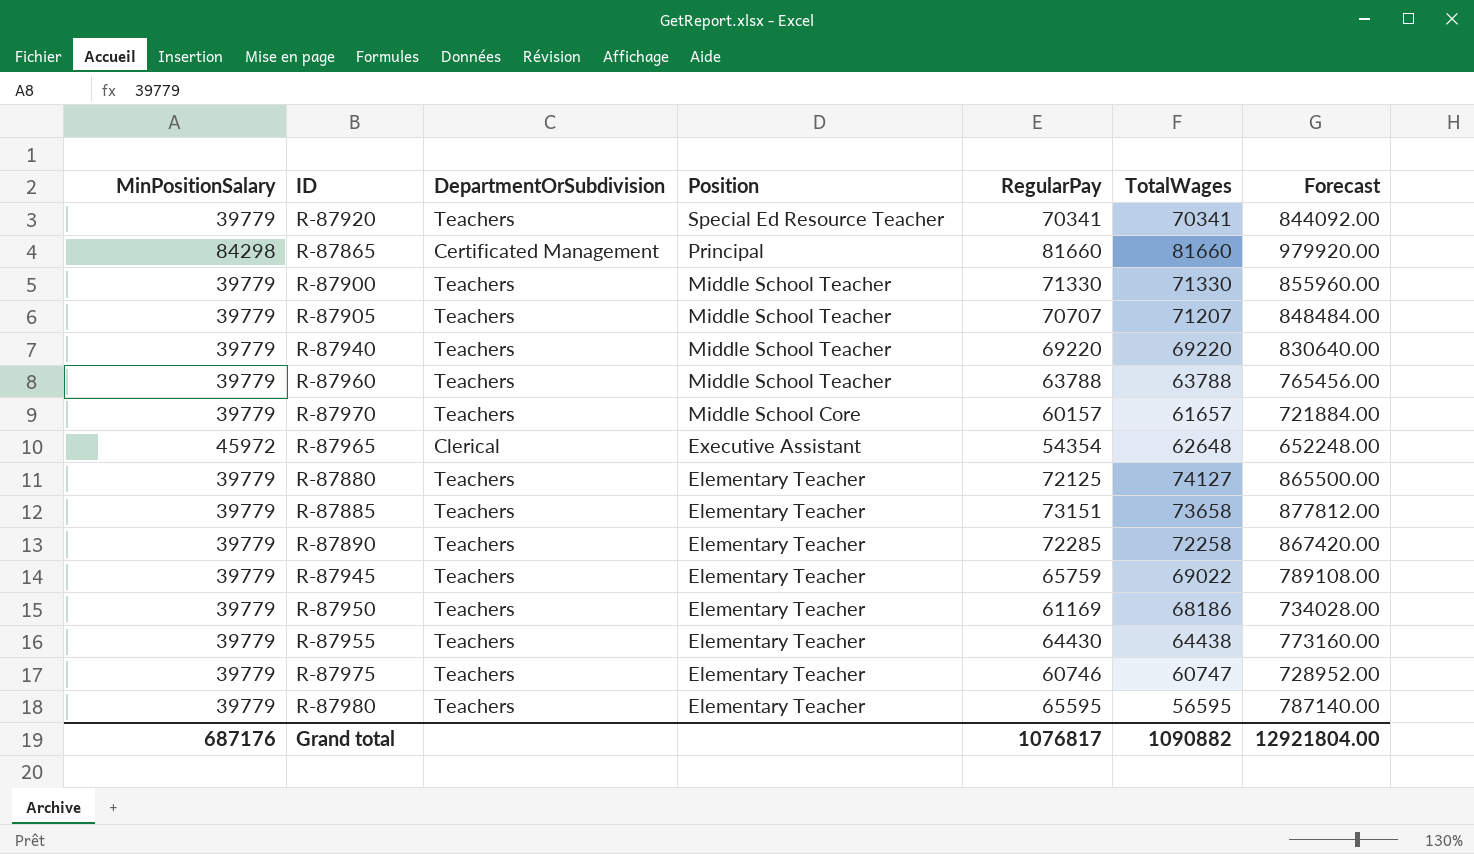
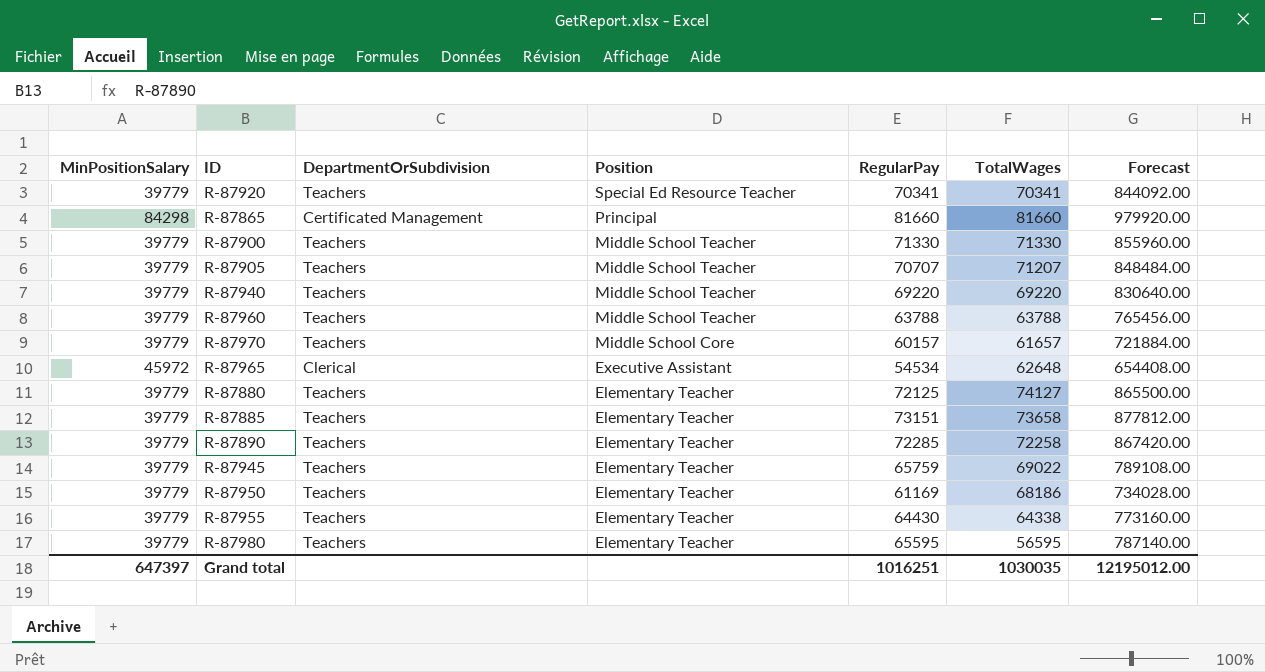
row R-87975: 39779 | Teachers | Elementary Teacher | 60746 | 60747 | 728952.00 -> none
R-87965 | RegularPay: 54354 -> 54534
R-87965 | Forecast: 652248.00 -> 654408.00
R-87955 | TotalWages: 64438 -> 64338
Grand total | MinPositionSalary: 687176 -> 647397
Grand total | RegularPay: 1076817 -> 1016251
Grand total | TotalWages: 1090882 -> 1030035
Grand total | Forecast: 12921804.00 -> 12195012.00

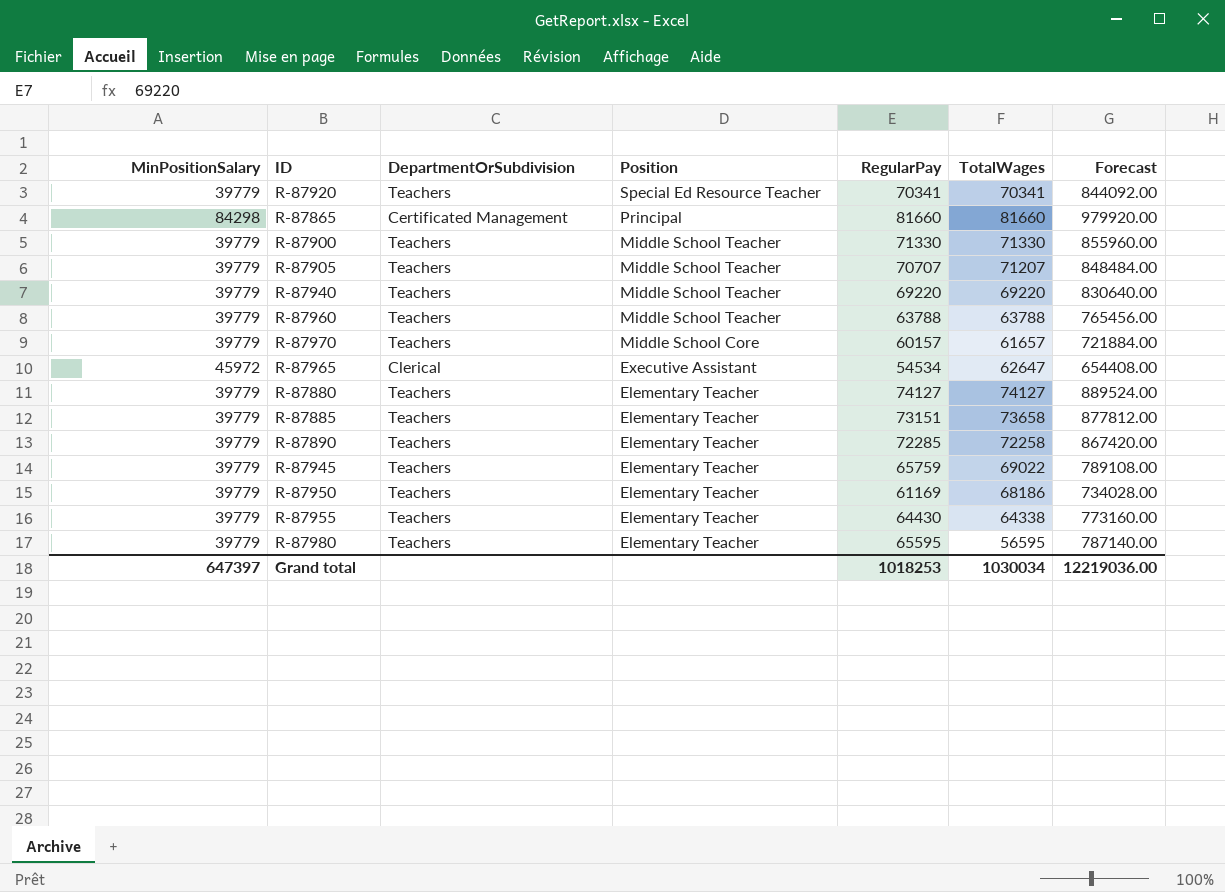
R-87965 | TotalWages: 62648 -> 62647
R-87880 | RegularPay: 72125 -> 74127
R-87880 | Forecast: 865500.00 -> 889524.00
Grand total | RegularPay: 1016251 -> 1018253
Grand total | TotalWages: 1030035 -> 1030034
Grand total | Forecast: 12195012.00 -> 12219036.00

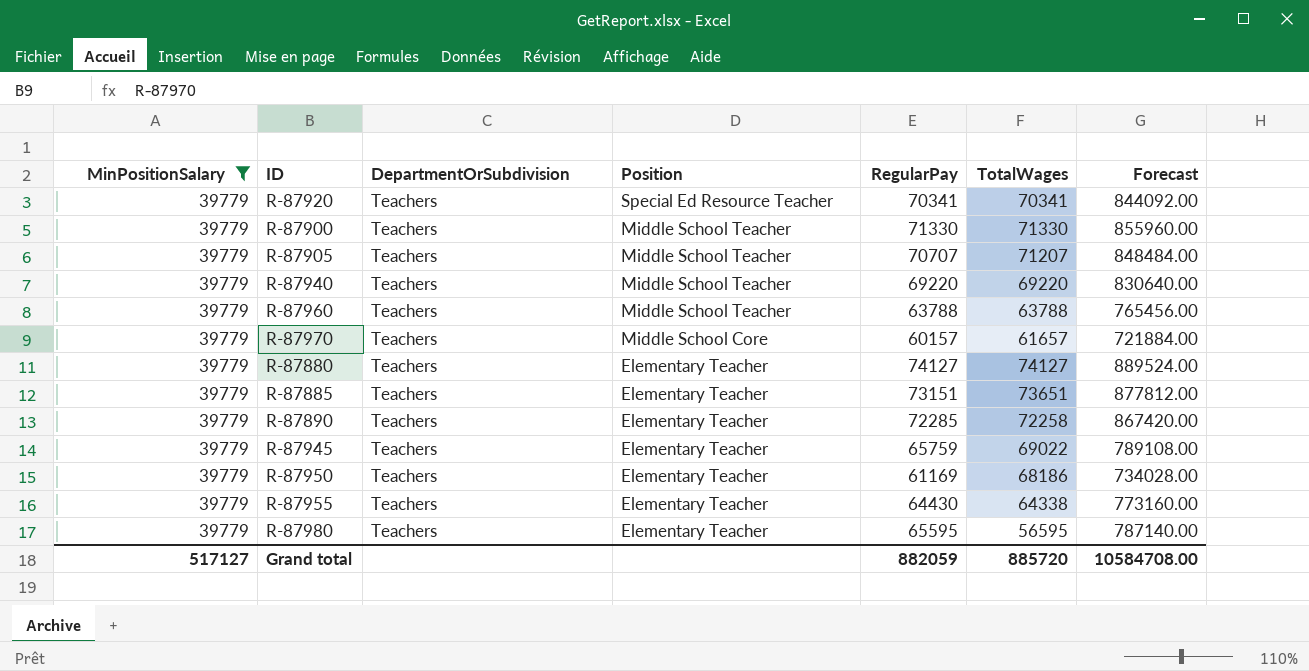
filter: none -> MinPositionSalary = 39779
R-87885 | TotalWages: 73658 -> 73651
Grand total | MinPositionSalary: 647397 -> 517127
Grand total | RegularPay: 1018253 -> 882059
Grand total | TotalWages: 1030034 -> 885720
Grand total | Forecast: 12219036.00 -> 10584708.00

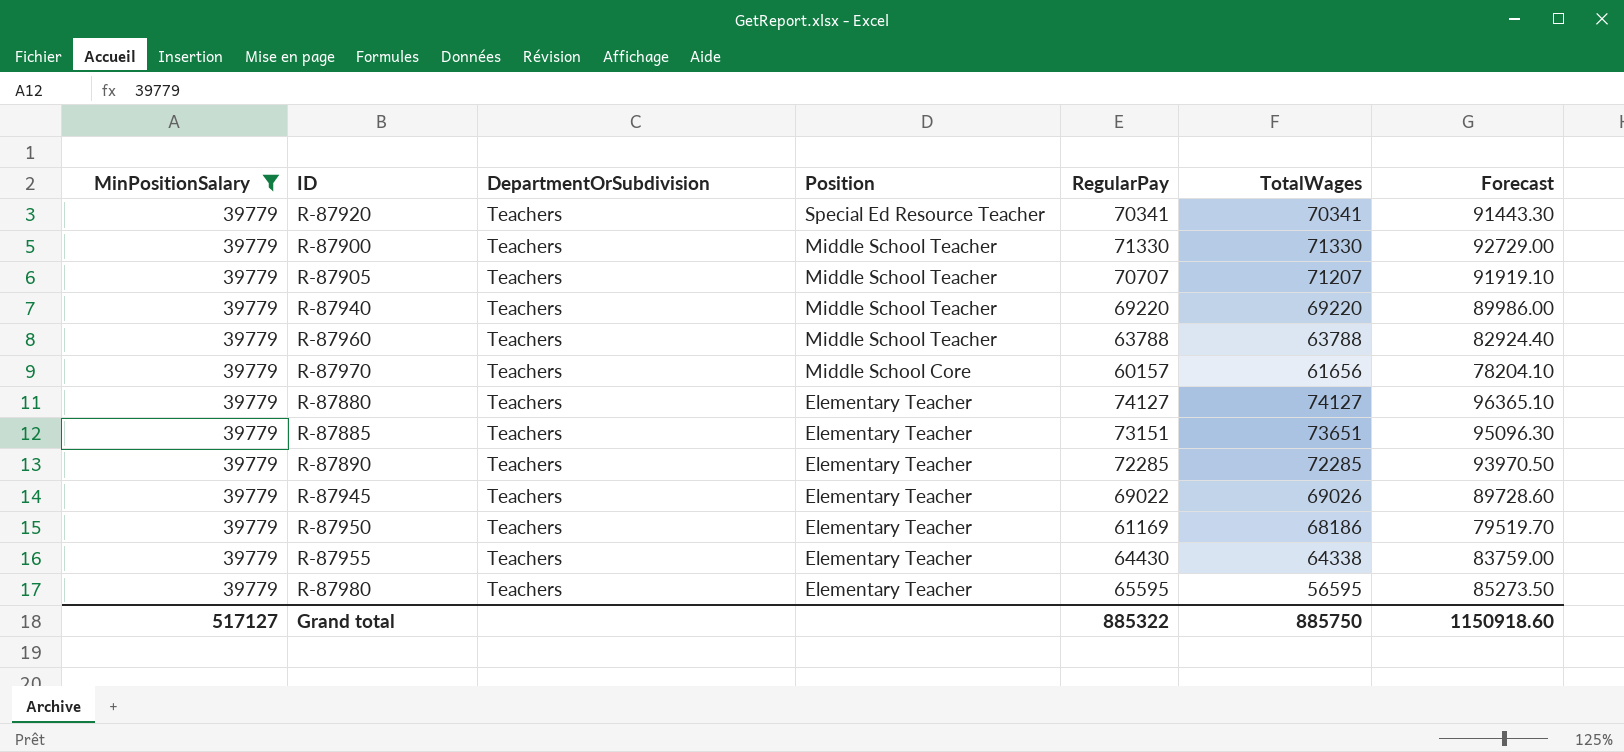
column Forecast | formula: [RegularPay] * 12 -> [RegularPay] * 1.3
R-87970 | TotalWages: 61657 -> 61656
R-87890 | TotalWages: 72258 -> 72285
R-87945 | RegularPay: 65759 -> 69022
R-87945 | TotalWages: 69022 -> 69026
Grand total | RegularPay: 882059 -> 885322
Grand total | TotalWages: 885720 -> 885750
Grand total | Forecast: 10584708.00 -> 1150918.60

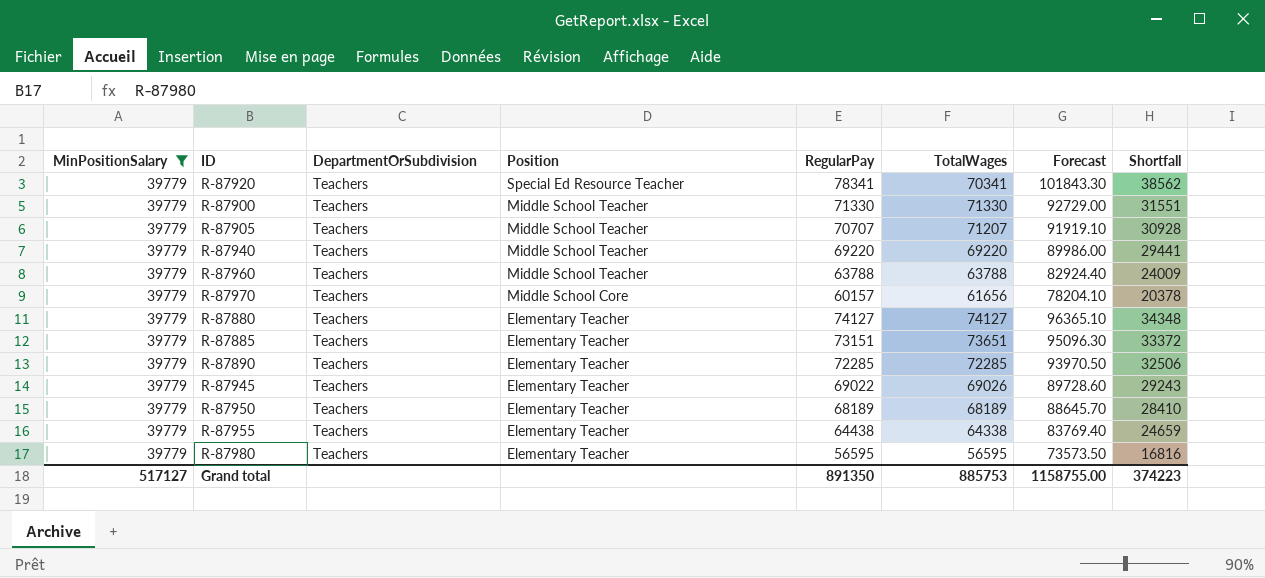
column Shortfall | formula: none -> [RegularPay] - [MinPositionSalary]
R-87920 | RegularPay: 70341 -> 78341
R-87920 | Forecast: 91443.30 -> 101843.30
R-87950 | RegularPay: 61169 -> 68189
R-87950 | TotalWages: 68186 -> 68189
R-87950 | Forecast: 79519.70 -> 88645.70
R-87955 | RegularPay: 64430 -> 64438
R-87955 | Forecast: 83759.00 -> 83769.40
R-87980 | RegularPay: 65595 -> 56595
R-87980 | Forecast: 85273.50 -> 73573.50
Grand total | RegularPay: 885322 -> 891350
Grand total | TotalWages: 885750 -> 885753
Grand total | Forecast: 1150918.60 -> 1158755.00

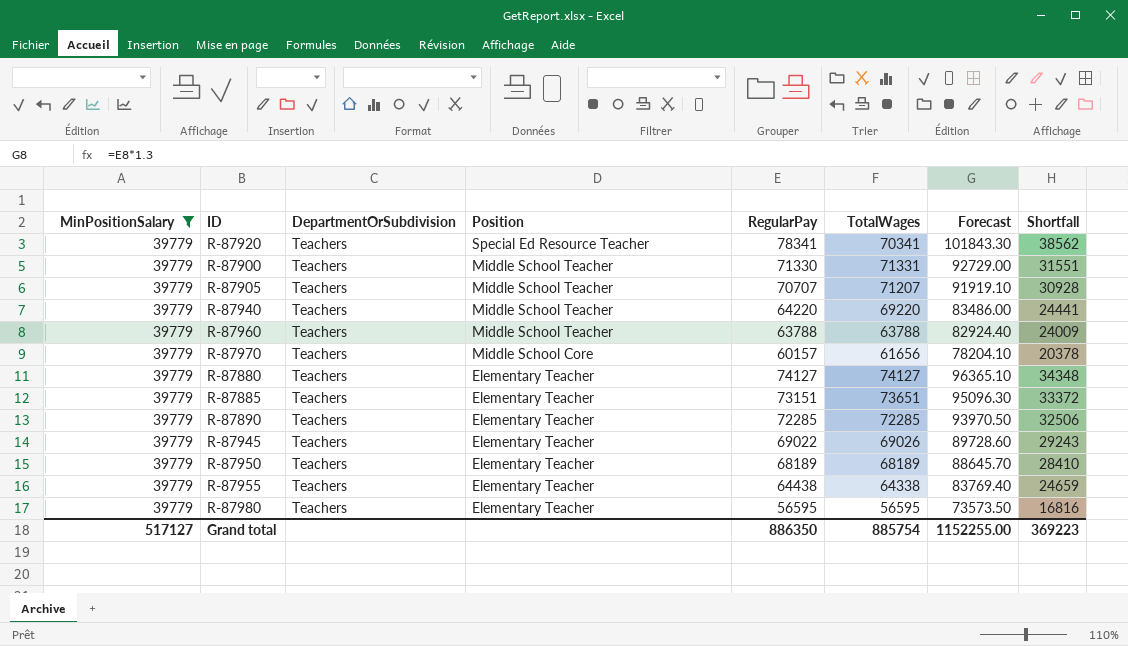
R-87900 | TotalWages: 71330 -> 71331
R-87940 | RegularPay: 69220 -> 64220
R-87940 | Forecast: 89986.00 -> 83486.00
R-87940 | Shortfall: 29441 -> 24441
Grand total | RegularPay: 891350 -> 886350
Grand total | TotalWages: 885753 -> 885754
Grand total | Forecast: 1158755.00 -> 1152255.00
Grand total | Shortfall: 374223 -> 369223

